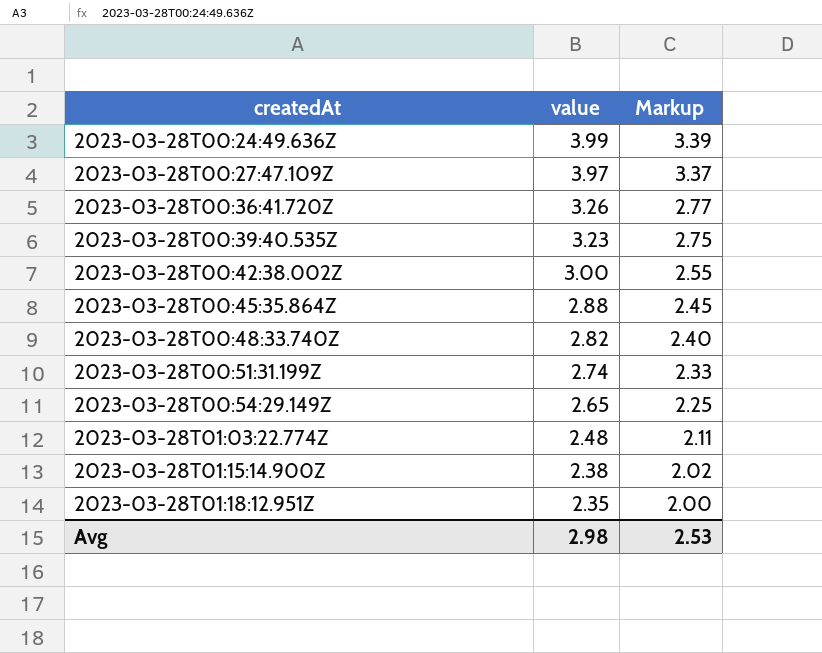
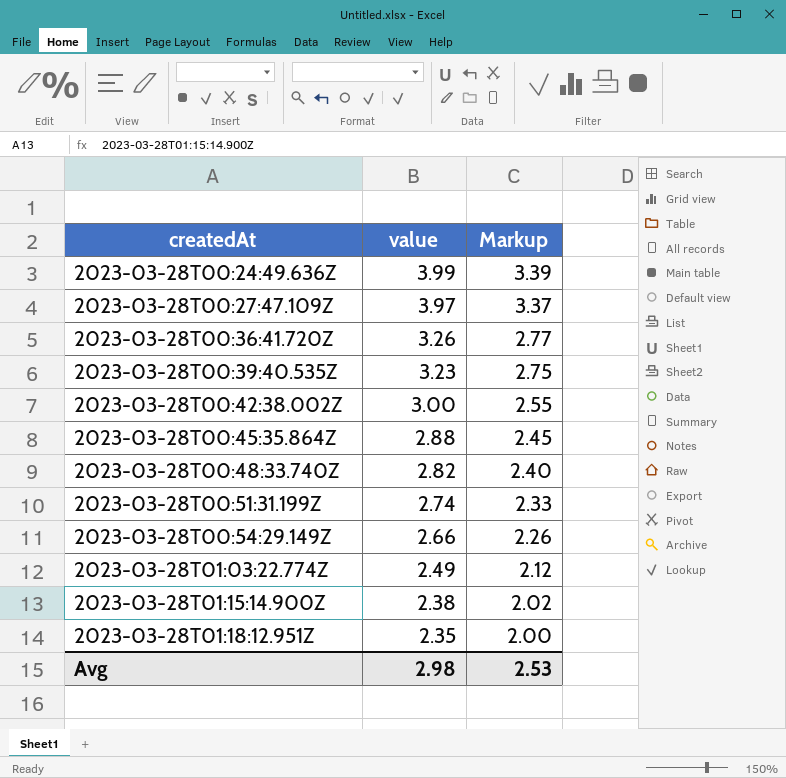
2023-03-28T00:54:29.149Z | value: 2.65 -> 2.66
2023-03-28T00:54:29.149Z | Markup: 2.25 -> 2.26
2023-03-28T01:03:22.774Z | value: 2.48 -> 2.49
2023-03-28T01:03:22.774Z | Markup: 2.11 -> 2.12

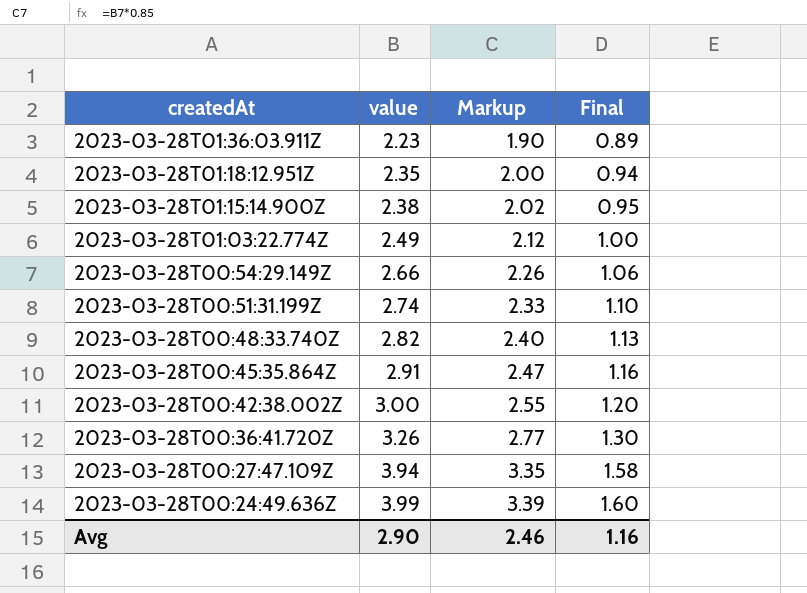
row order: createdAt ascending -> createdAt descending
column Final | formula: none -> [value] * 0.4
row 2023-03-28T00:39:40.535Z: 3.23 | 2.75 -> none
row 2023-03-28T01:36:03.911Z: none -> 2.23 | 1.90 | 0.89
2023-03-28T00:45:35.864Z | value: 2.88 -> 2.91
2023-03-28T00:45:35.864Z | Markup: 2.45 -> 2.47
2023-03-28T00:27:47.109Z | value: 3.97 -> 3.94
2023-03-28T00:27:47.109Z | Markup: 3.37 -> 3.35
Avg | value: 2.98 -> 2.90
Avg | Markup: 2.53 -> 2.46

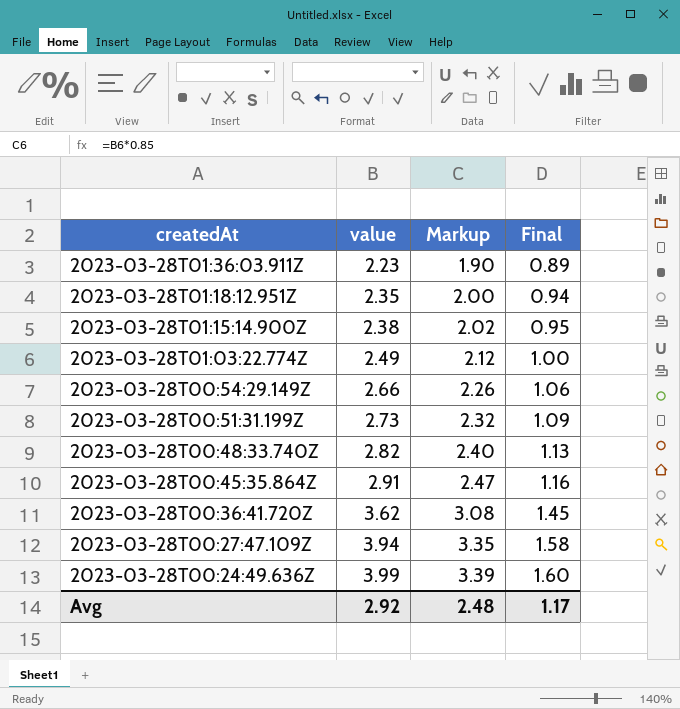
row 2023-03-28T00:42:38.002Z: 3.00 | 2.55 | 1.20 -> none
2023-03-28T00:51:31.199Z | value: 2.74 -> 2.73
2023-03-28T00:51:31.199Z | Markup: 2.33 -> 2.32
2023-03-28T00:51:31.199Z | Final: 1.10 -> 1.09
2023-03-28T00:36:41.720Z | value: 3.26 -> 3.62
2023-03-28T00:36:41.720Z | Markup: 2.77 -> 3.08
2023-03-28T00:36:41.720Z | Final: 1.30 -> 1.45
Avg | value: 2.90 -> 2.92
Avg | Markup: 2.46 -> 2.48
Avg | Final: 1.16 -> 1.17

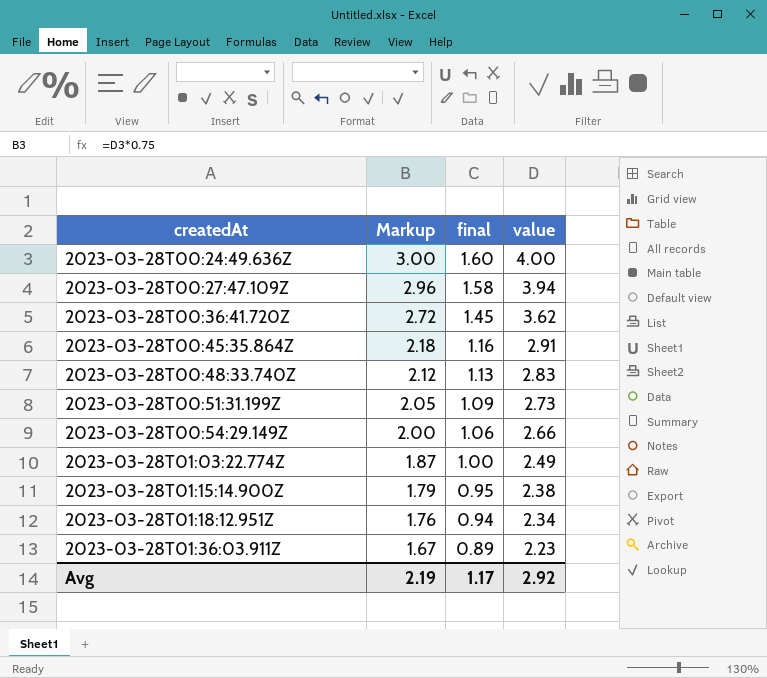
row order: createdAt descending -> createdAt ascending
column Markup | formula: [value] * 0.85 -> [value] * 0.75
column name: Final -> final
column value | position: 2 -> 4
2023-03-28T00:24:49.636Z | value: 3.99 -> 4.00
2023-03-28T00:48:33.740Z | value: 2.82 -> 2.83
2023-03-28T01:18:12.951Z | value: 2.35 -> 2.34
Avg | Markup: 2.48 -> 2.19

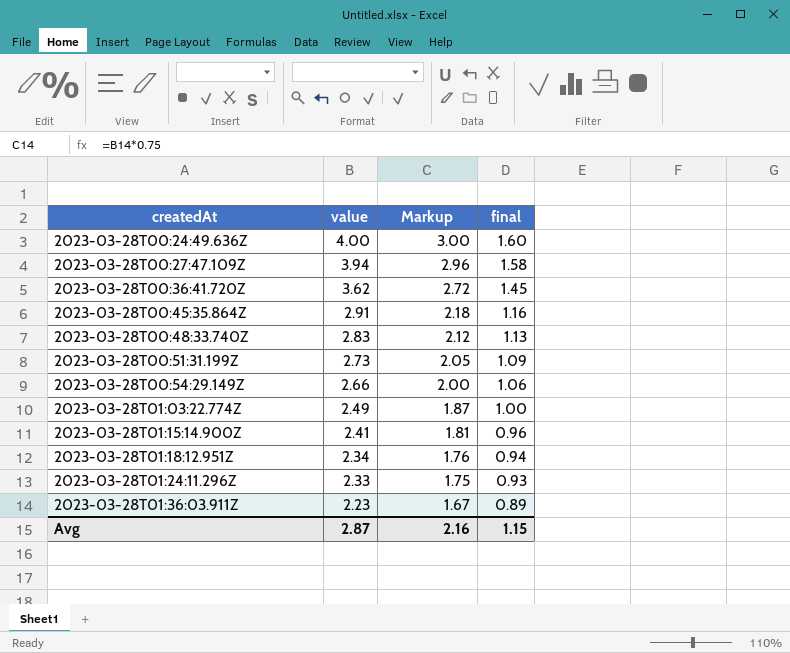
column value | position: 4 -> 2
2023-03-28T01:15:14.900Z | value: 2.38 -> 2.41
2023-03-28T01:15:14.900Z | Markup: 1.79 -> 1.81
2023-03-28T01:15:14.900Z | final: 0.95 -> 0.96
row 2023-03-28T01:24:11.296Z: none -> 2.33 | 1.75 | 0.93
Avg | value: 2.92 -> 2.87
Avg | Markup: 2.19 -> 2.16
Avg | final: 1.17 -> 1.15

